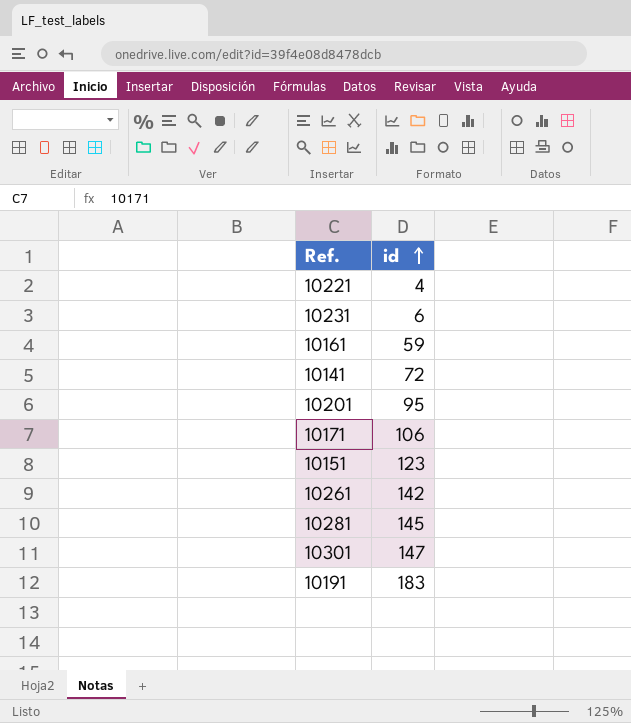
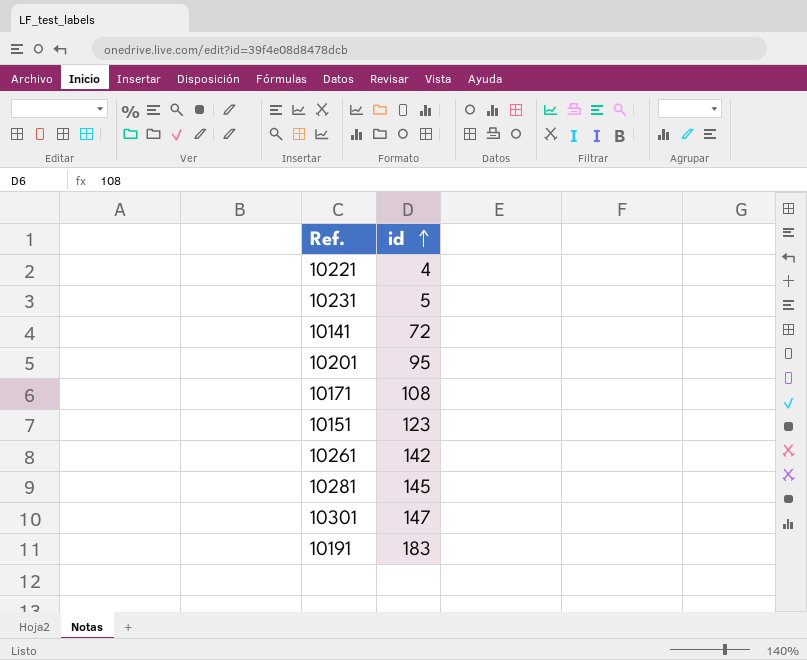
row 10161: 59 -> none
10231 | id: 6 -> 5
10171 | id: 106 -> 108

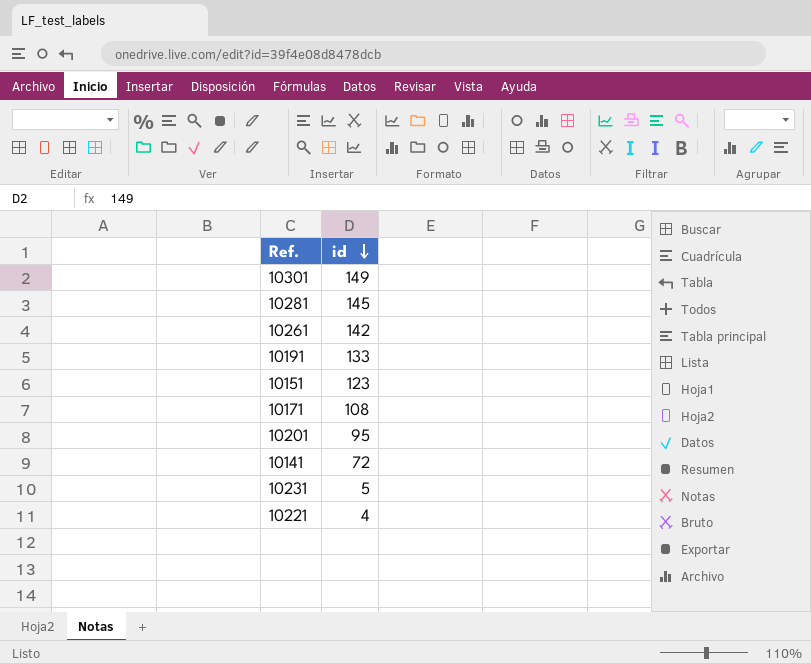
row order: id ascending -> id descending
10301 | id: 147 -> 149
10191 | id: 183 -> 133

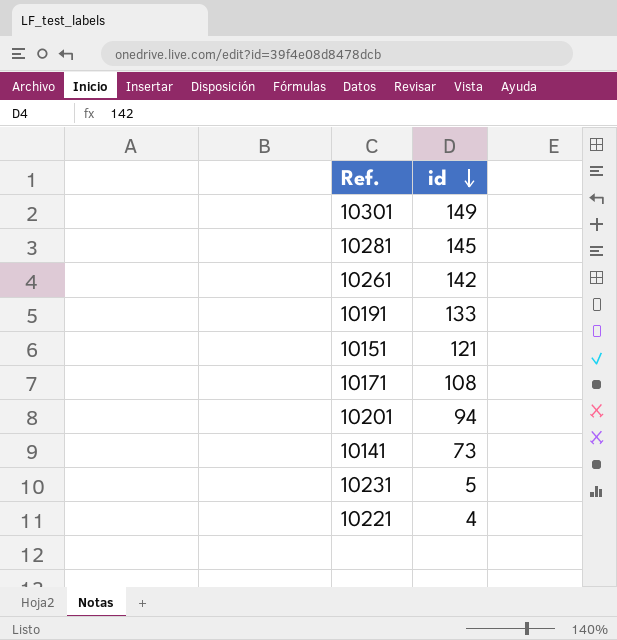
10151 | id: 123 -> 121
10201 | id: 95 -> 94
10141 | id: 72 -> 73

